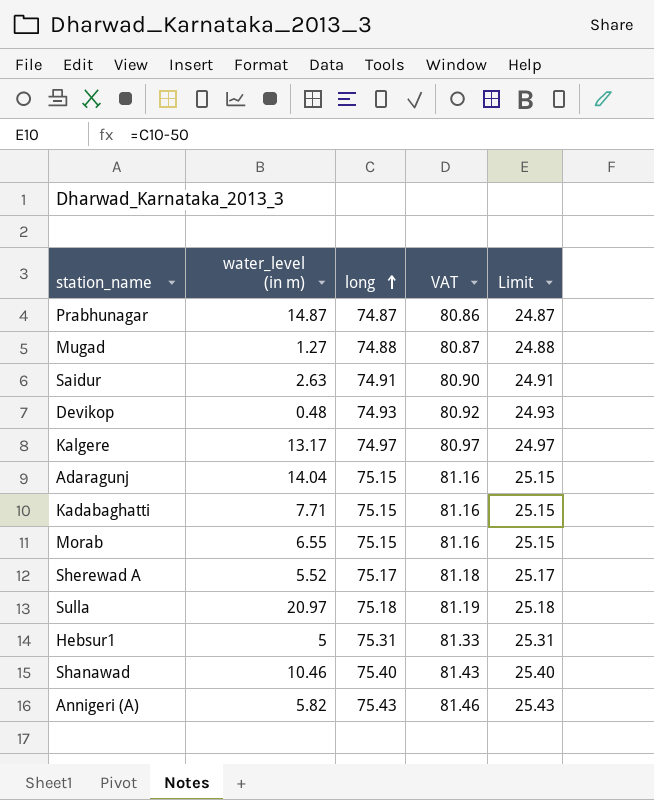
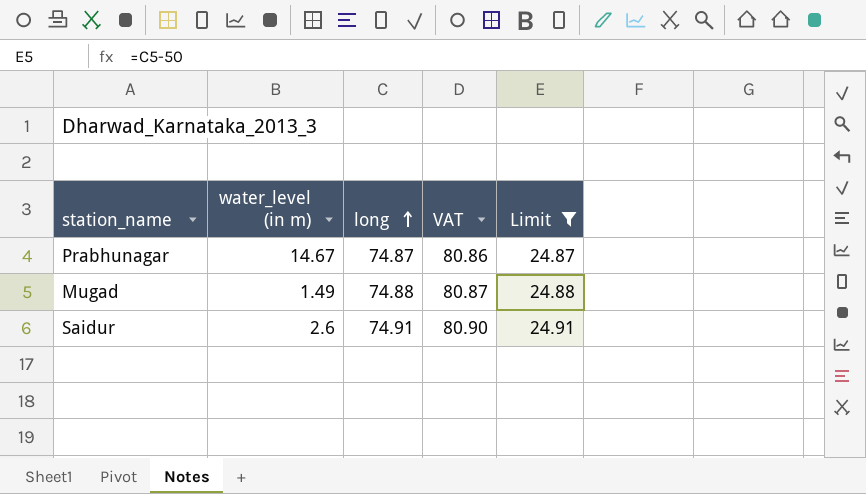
filter: none -> Limit <= 24.91
Prabhunagar | water_level (in m): 14.87 -> 14.67
Mugad | water_level (in m): 1.27 -> 1.49
Saidur | water_level (in m): 2.63 -> 2.6

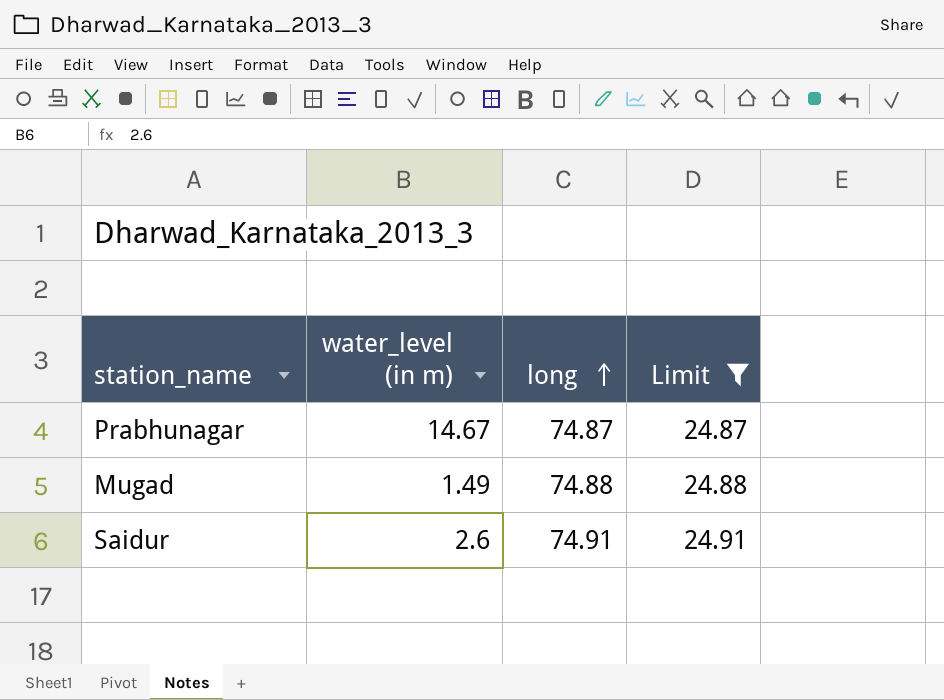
column VAT | formula: [long] * 1.08 -> none

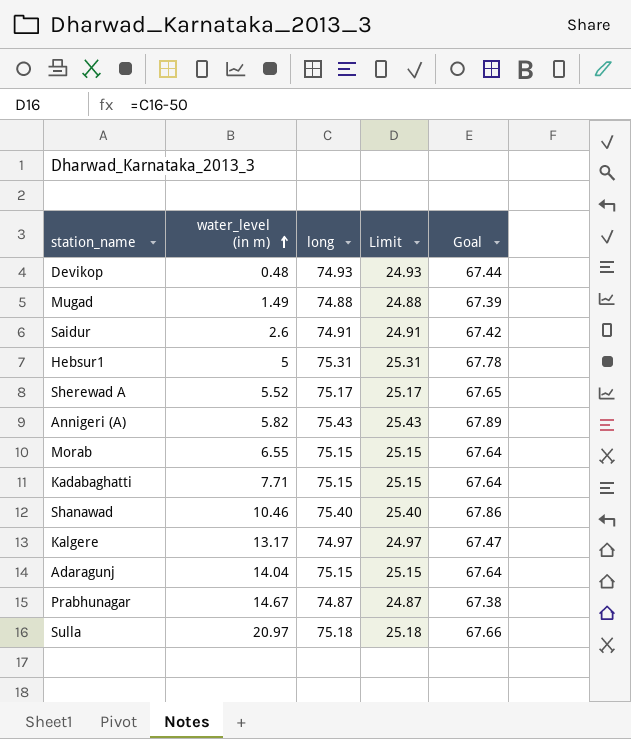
filter: Limit <= 24.91 -> none
row order: long ascending -> water_level (in m) ascending
column Goal | formula: none -> [long] * 0.9

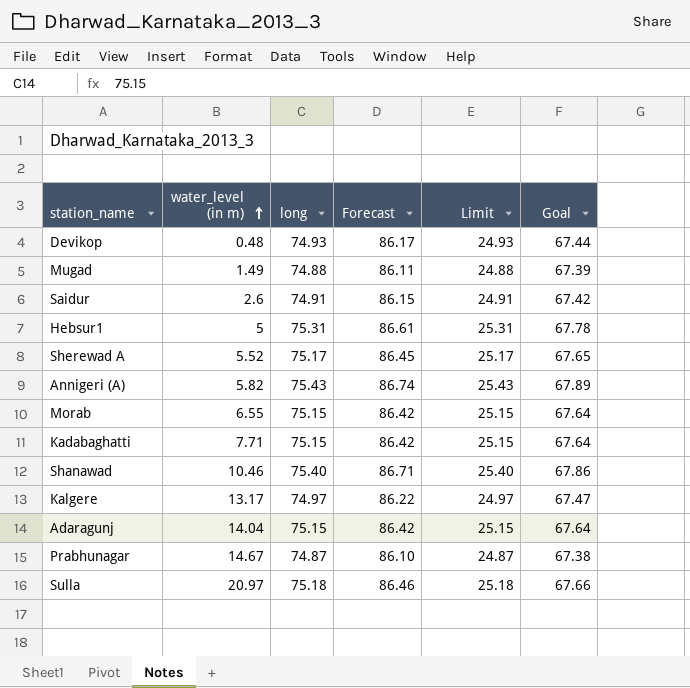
column Forecast | formula: none -> [long] * 1.15

